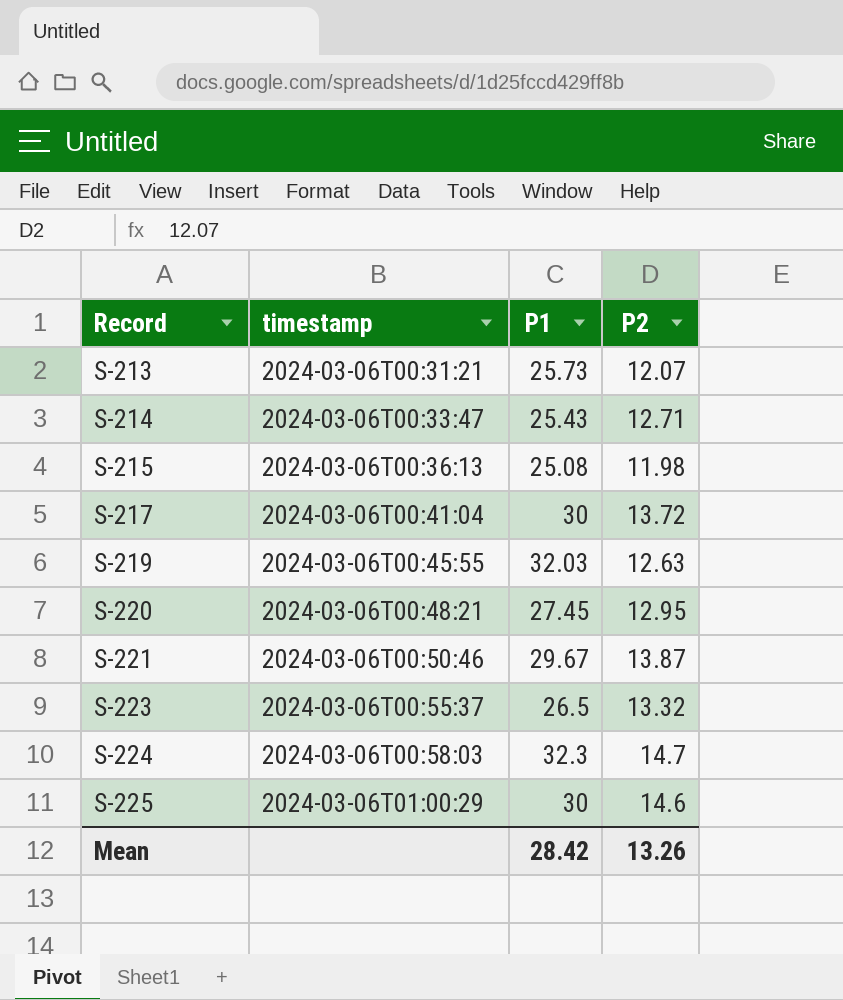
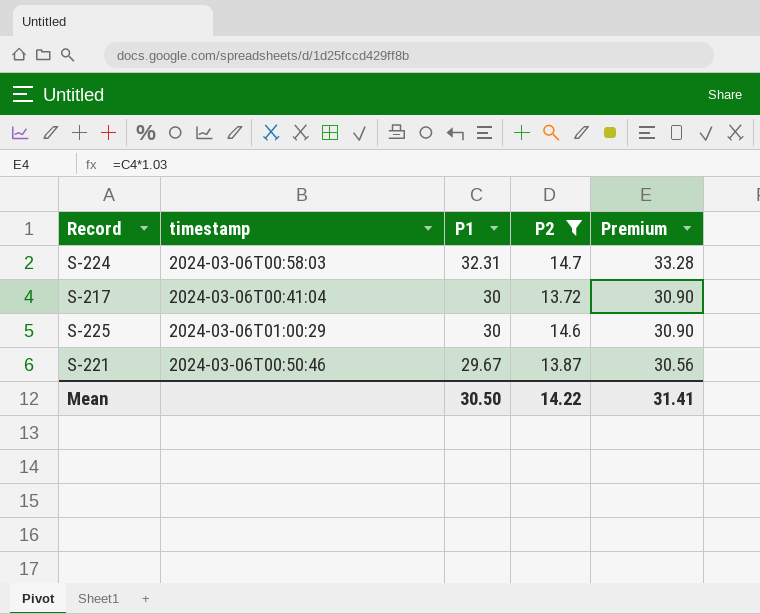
filter: none -> P2 >= 13.72
row order: Record ascending -> P1 descending
column Premium | formula: none -> [P1] * 1.03
S-224 | P1: 32.3 -> 32.31
Mean | P1: 28.42 -> 30.50
Mean | P2: 13.26 -> 14.22

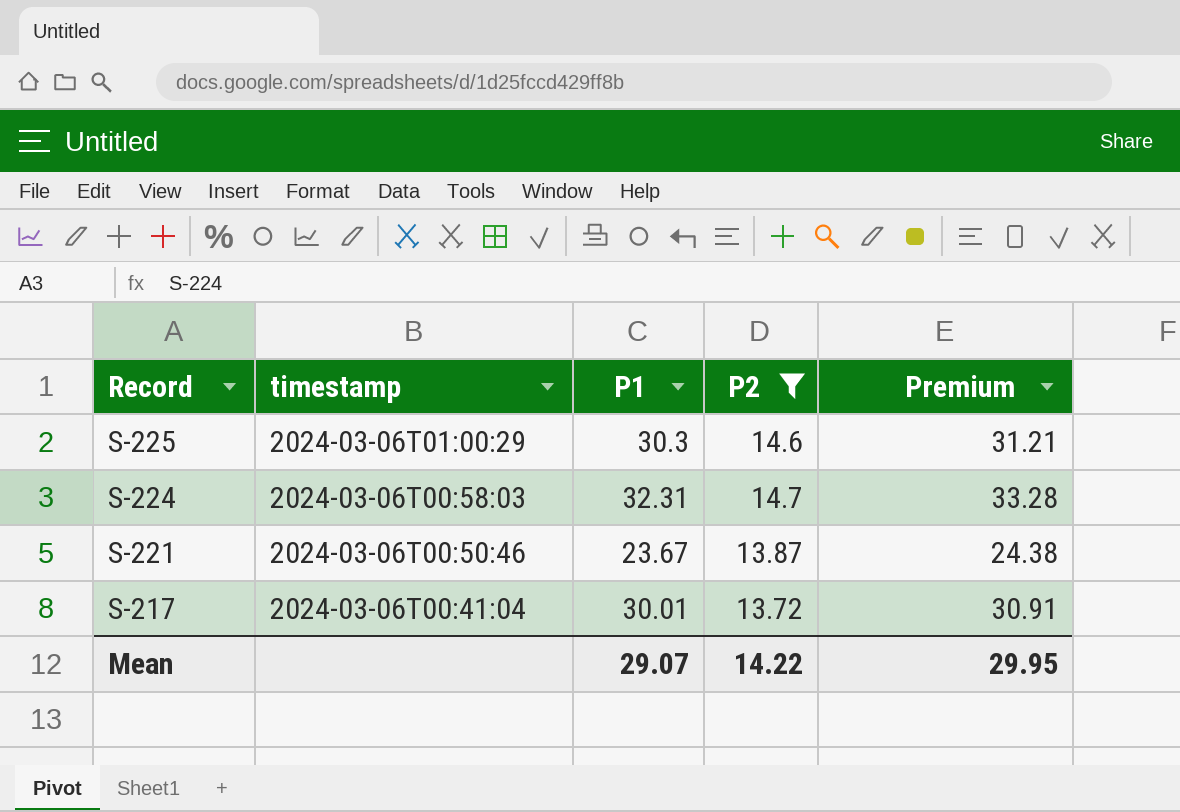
row order: P1 descending -> Record descending
S-225 | P1: 30 -> 30.3
S-225 | Premium: 30.90 -> 31.21
S-221 | P1: 29.67 -> 23.67
S-221 | Premium: 30.56 -> 24.38
S-217 | P1: 30 -> 30.01
S-217 | Premium: 30.90 -> 30.91
Mean | P1: 30.50 -> 29.07
Mean | Premium: 31.41 -> 29.95

